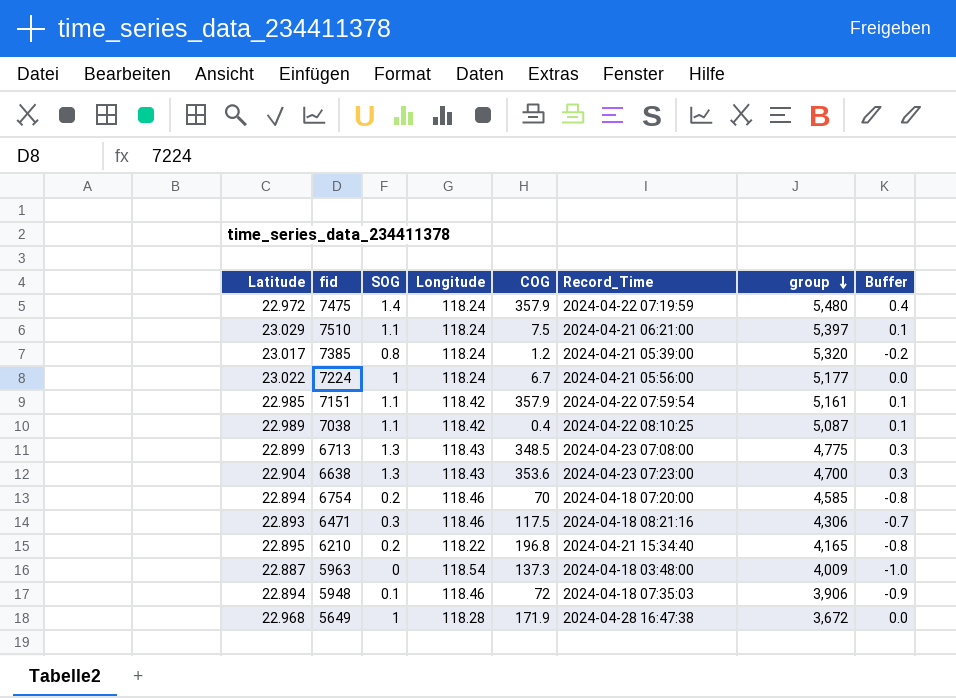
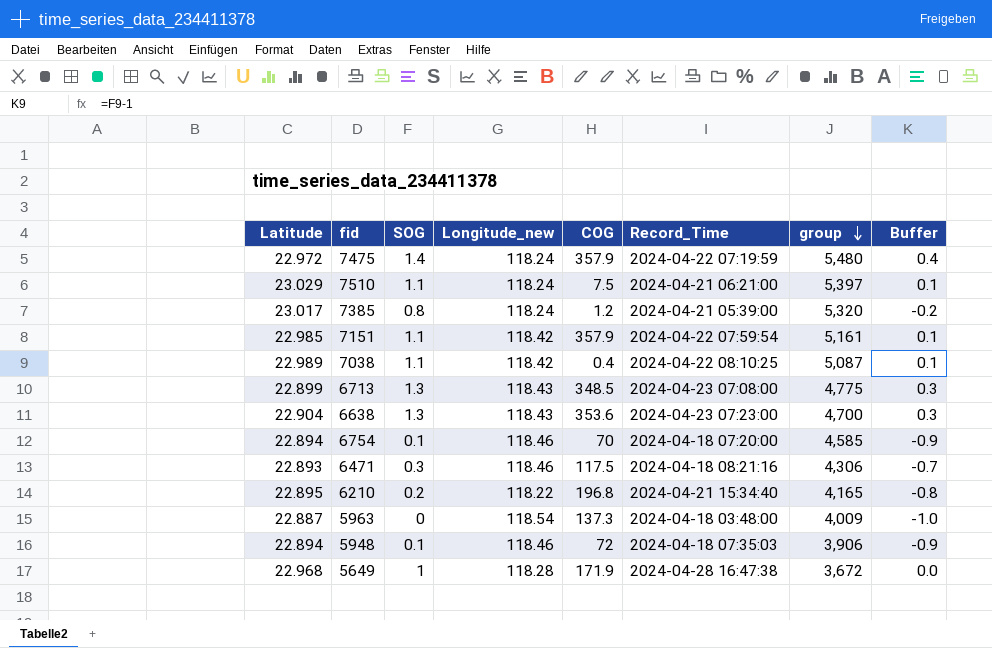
column name: Longitude -> Longitude_new
row 7224: 23.022 | 1 | 118.24 | 6.7 | 2024-04-21 05:56:00 | 5,177 | 0.0 -> none
6754 | SOG: 0.2 -> 0.1
6754 | Buffer: -0.8 -> -0.9

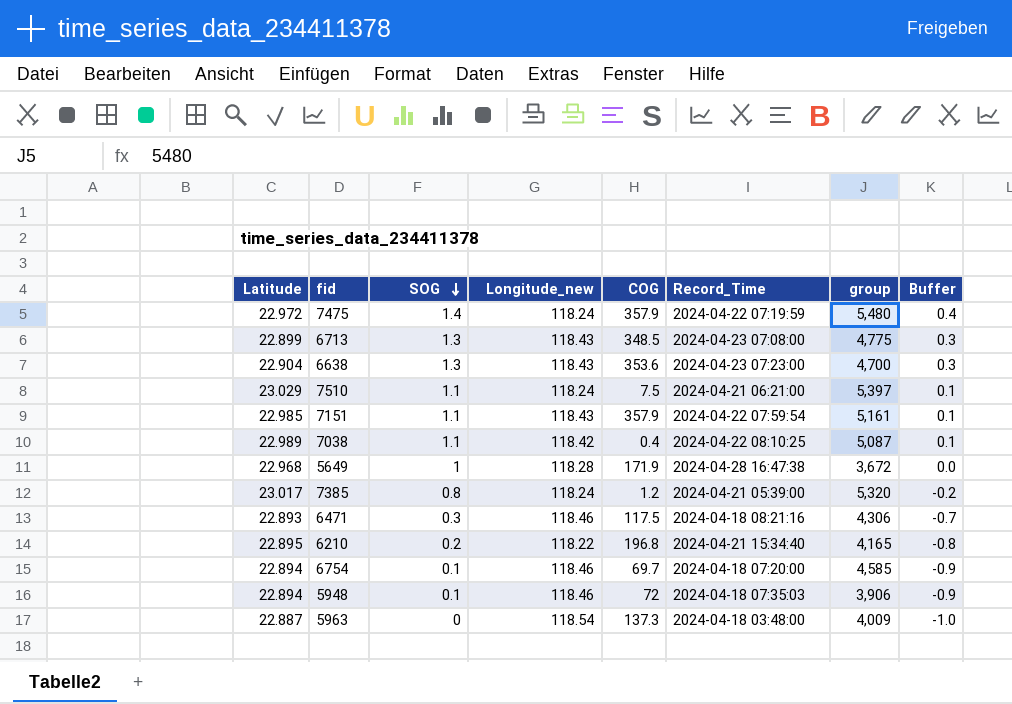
row order: group descending -> SOG descending
7151 | Longitude_new: 118.42 -> 118.43
6754 | COG: 70 -> 69.7

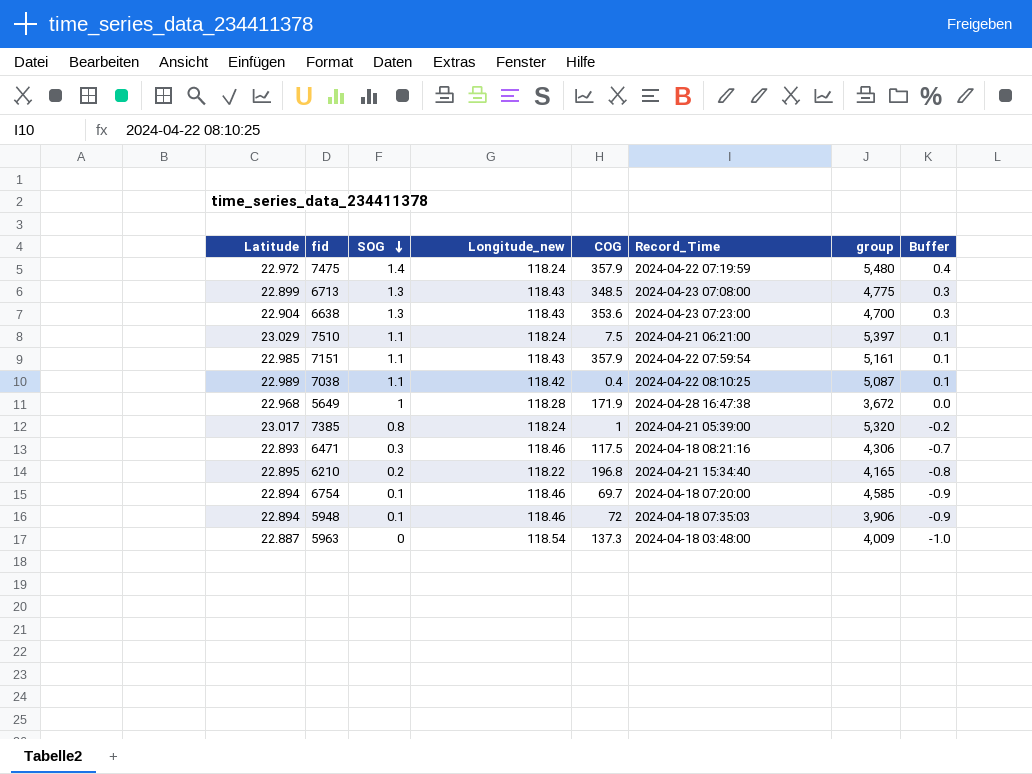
7385 | COG: 1.2 -> 1

